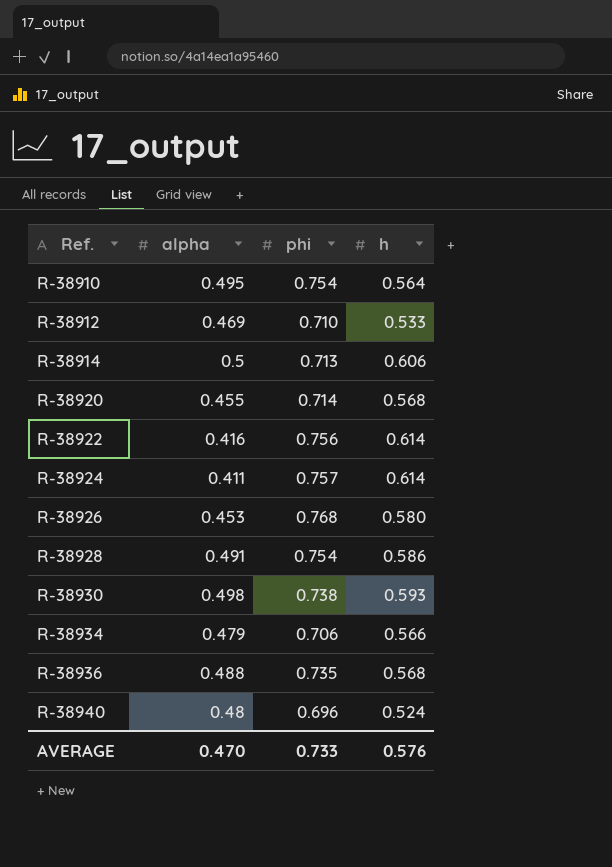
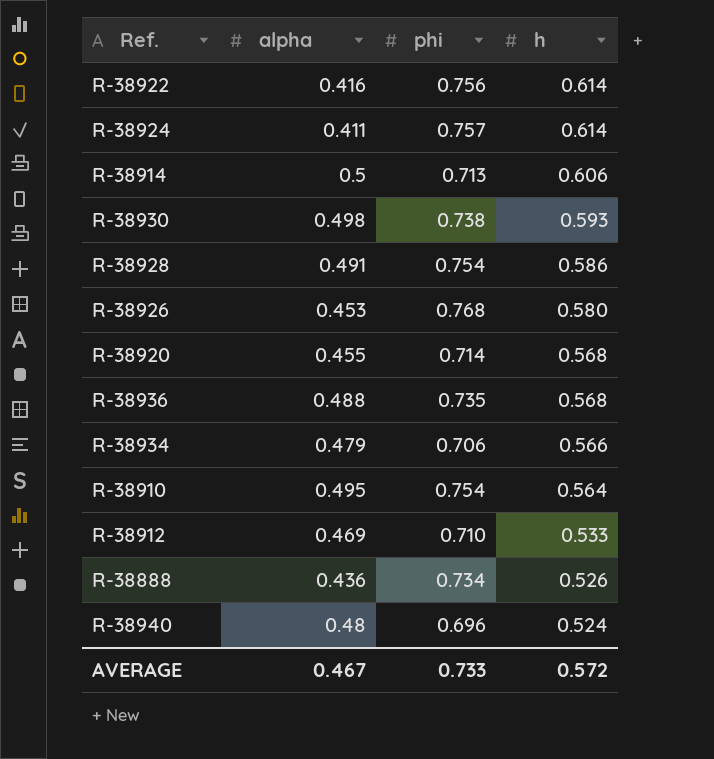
row order: Ref. ascending -> h descending
row R-38888: none -> 0.436 | 0.734 | 0.526
AVERAGE | alpha: 0.470 -> 0.467
AVERAGE | h: 0.576 -> 0.572

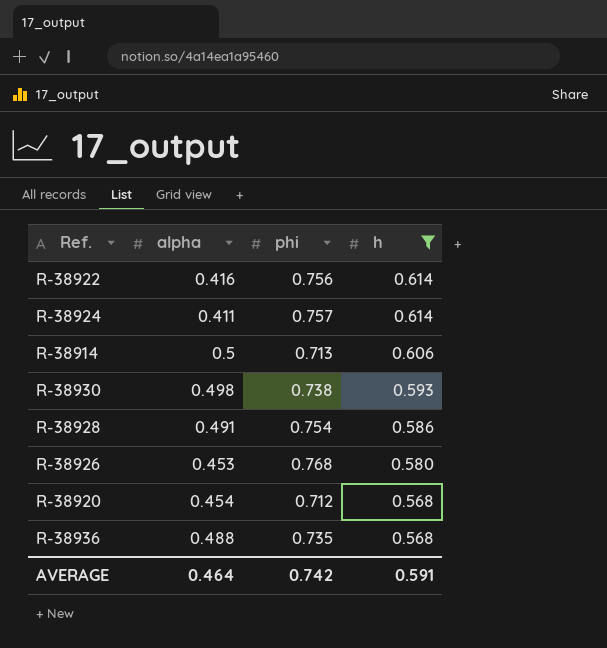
filter: none -> h >= 0.568
R-38920 | alpha: 0.455 -> 0.454
R-38920 | phi: 0.714 -> 0.712
AVERAGE | alpha: 0.467 -> 0.464
AVERAGE | phi: 0.733 -> 0.742
AVERAGE | h: 0.572 -> 0.591

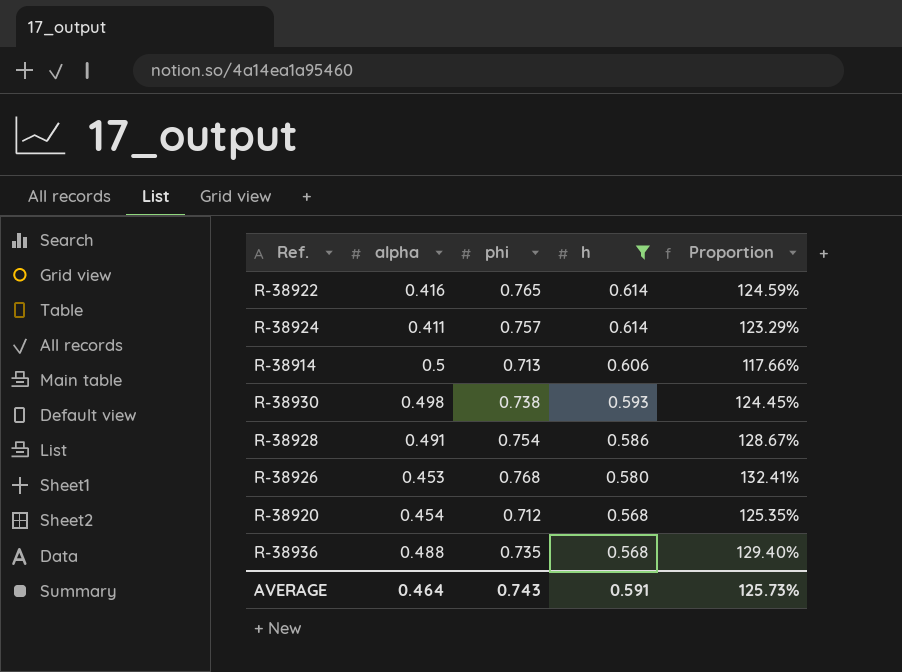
column Proportion | formula: none -> [phi] / [h]
R-38922 | phi: 0.756 -> 0.765
AVERAGE | phi: 0.742 -> 0.743

